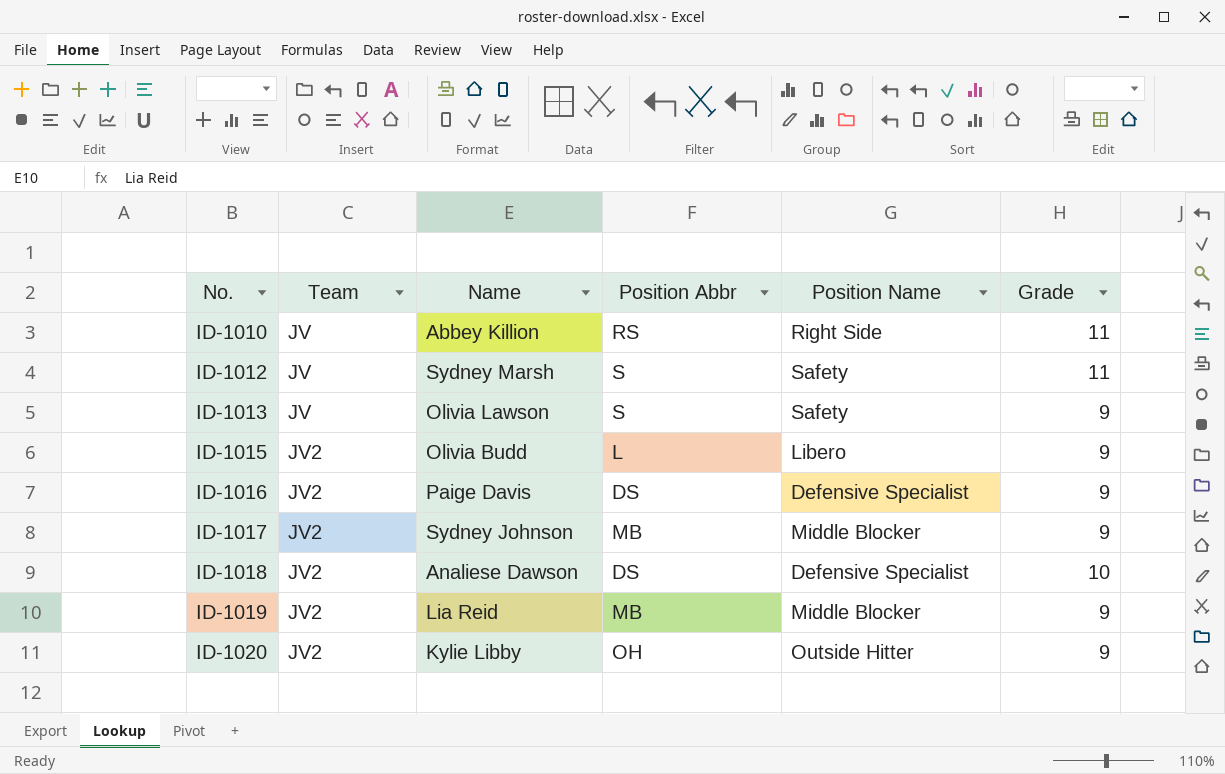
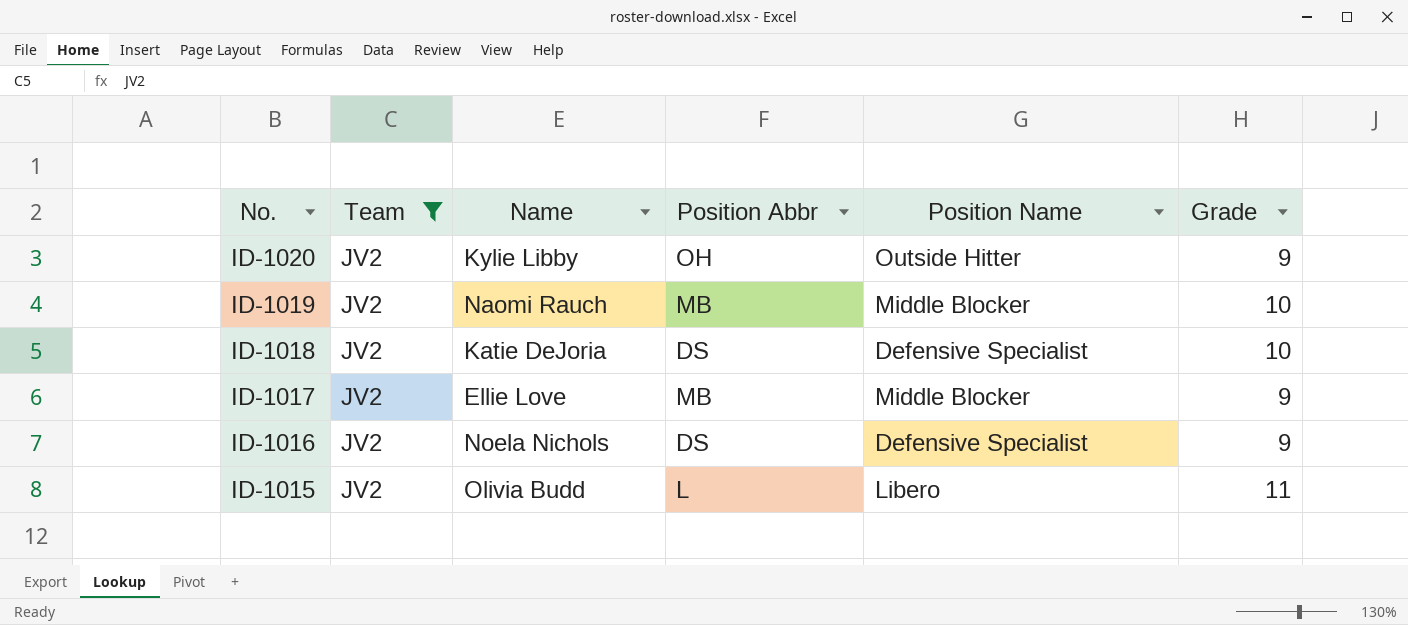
filter: none -> Team = JV2
row order: No. ascending -> No. descending
ID-1019 | Name: Lia Reid -> Naomi Rauch
ID-1019 | Grade: 9 -> 10
ID-1018 | Name: Analiese Dawson -> Katie DeJoria
ID-1017 | Name: Sydney Johnson -> Ellie Love
ID-1016 | Name: Paige Davis -> Noela Nichols
ID-1015 | Grade: 9 -> 11

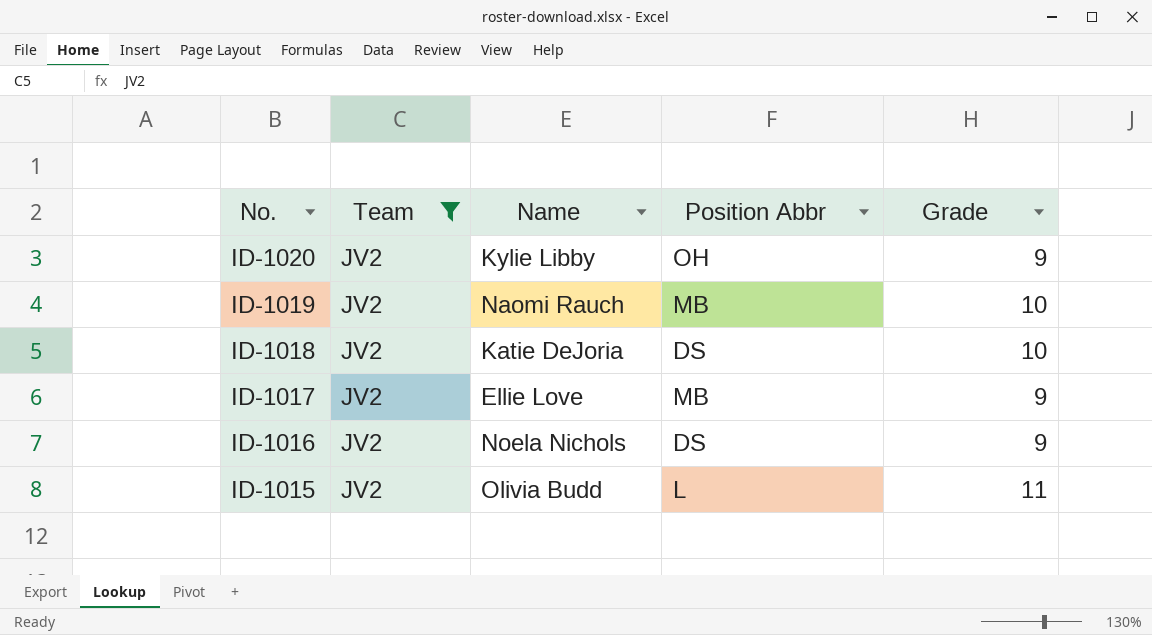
column Position Name | position: 5 -> none

